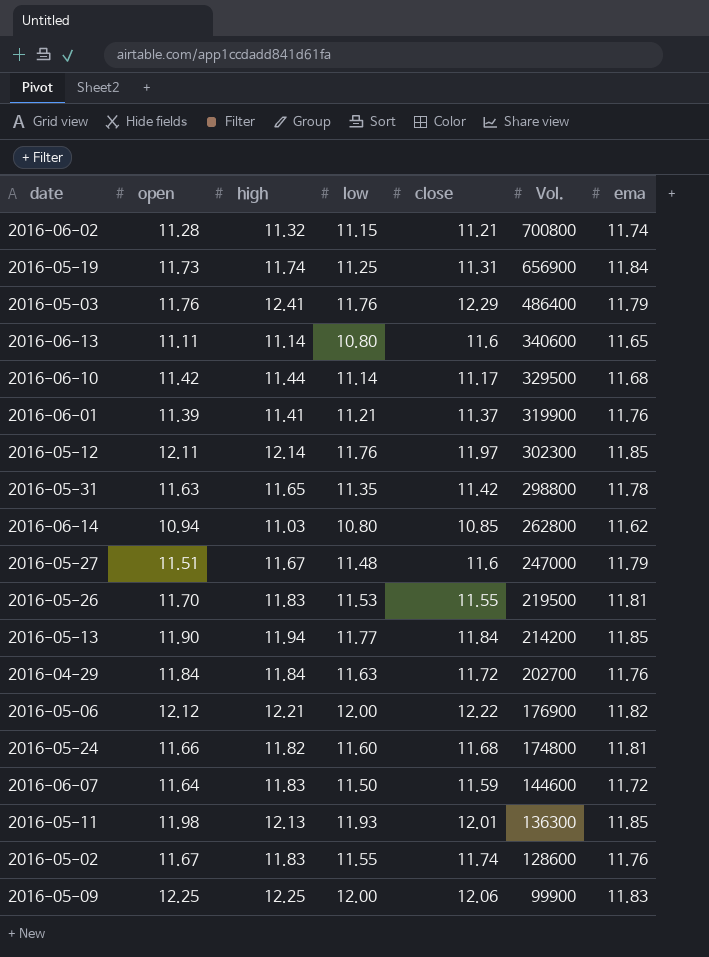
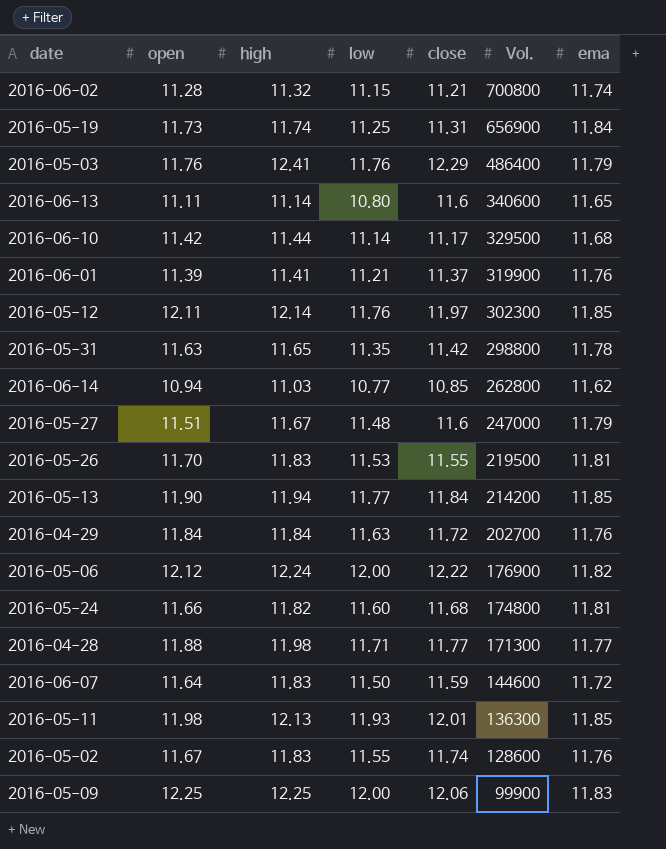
2016-06-14 | low: 10.80 -> 10.77
2016-05-06 | high: 12.21 -> 12.24
row 2016-04-28: none -> 11.88 | 11.98 | 11.71 | 11.77 | 171300 | 11.77

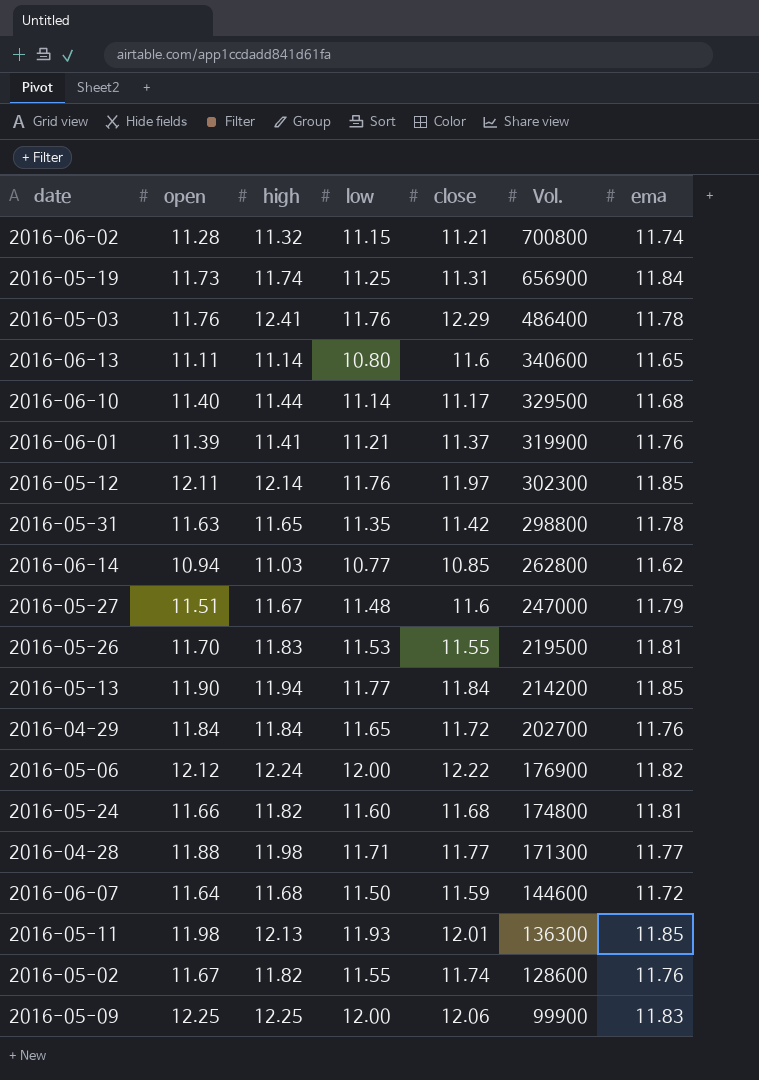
2016-05-03 | ema: 11.79 -> 11.78
2016-06-10 | open: 11.42 -> 11.40
2016-04-29 | low: 11.63 -> 11.65
2016-06-07 | high: 11.83 -> 11.68
2016-05-02 | high: 11.83 -> 11.82

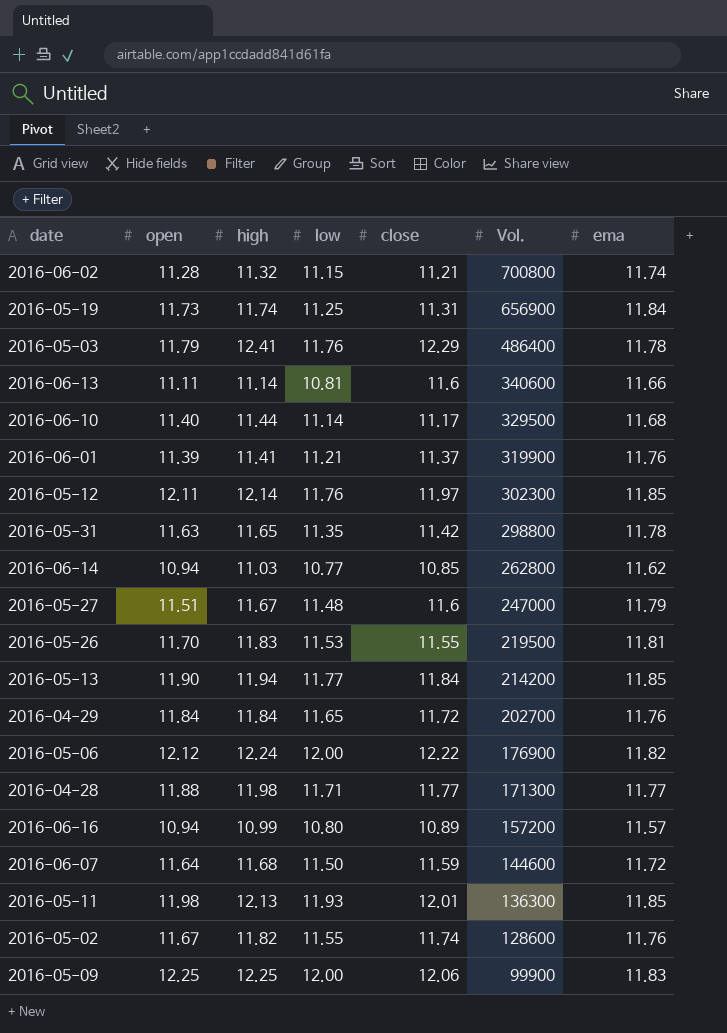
row 2016-05-24: 11.66 | 11.82 | 11.60 | 11.68 | 174800 | 11.81 -> none
2016-05-03 | open: 11.76 -> 11.79
2016-06-13 | low: 10.80 -> 10.81
2016-06-13 | ema: 11.65 -> 11.66
row 2016-06-16: none -> 10.94 | 10.99 | 10.80 | 10.89 | 157200 | 11.57

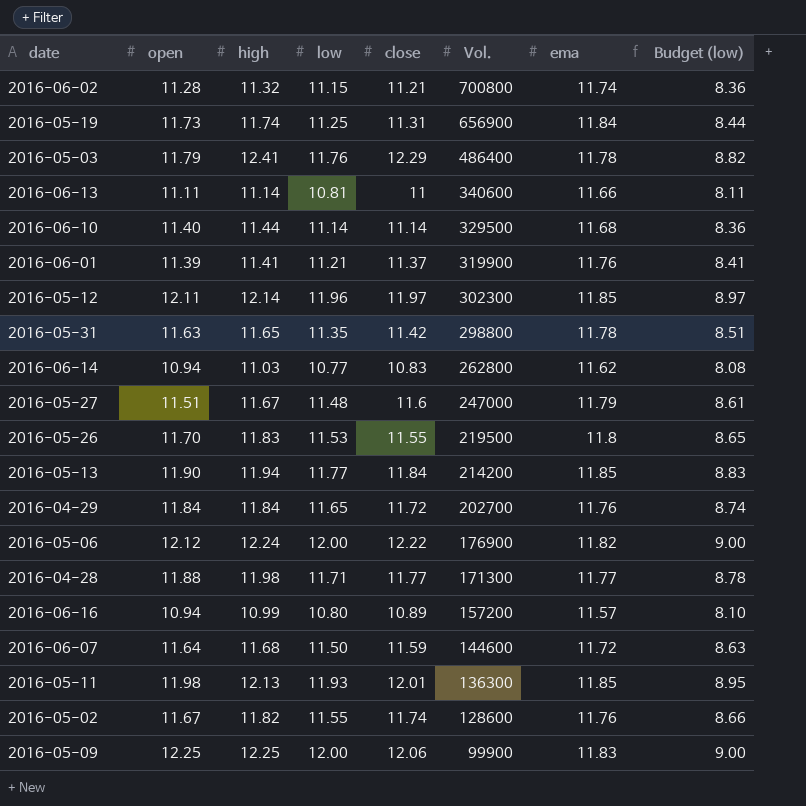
column Budget (low) | formula: none -> [low] * 0.75
2016-06-13 | close: 11.6 -> 11
2016-06-10 | close: 11.17 -> 11.14
2016-05-12 | low: 11.76 -> 11.96
2016-06-14 | close: 10.85 -> 10.83
2016-05-26 | ema: 11.81 -> 11.8

